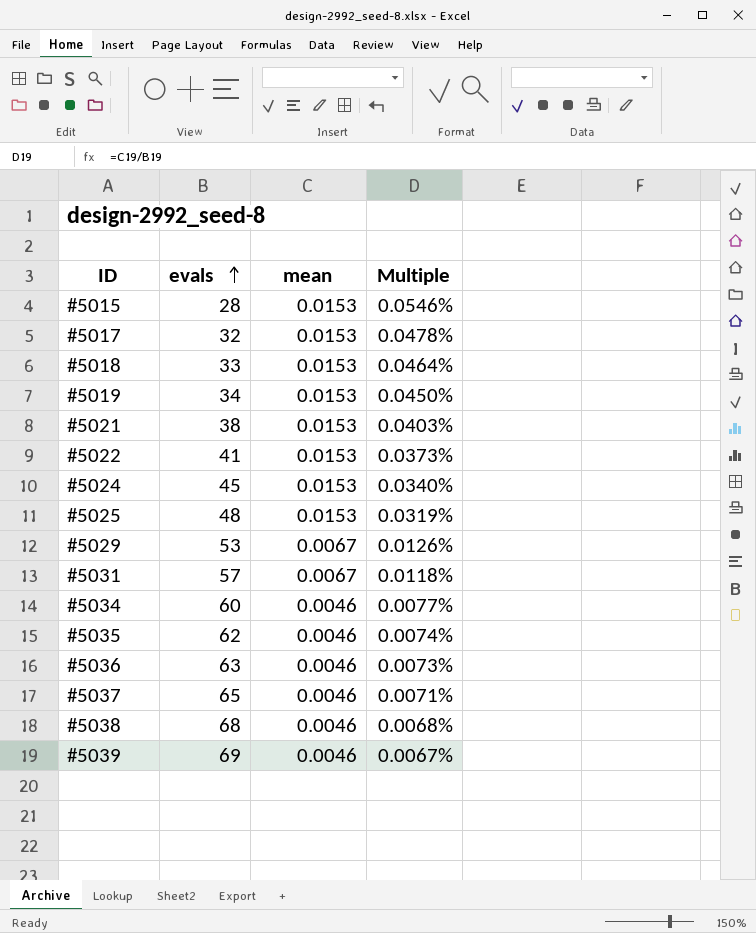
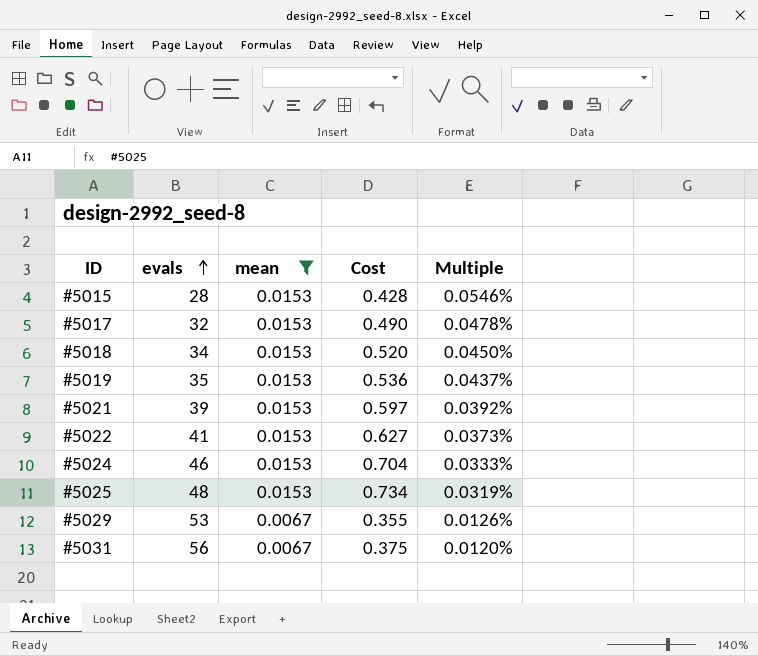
filter: none -> mean != 0.0046
column Cost | formula: none -> [evals] * [mean]
#5018 | evals: 33 -> 34
#5018 | Multiple: 0.0464% -> 0.0450%
#5019 | evals: 34 -> 35
#5019 | Multiple: 0.0450% -> 0.0437%
#5021 | evals: 38 -> 39
#5021 | Multiple: 0.0403% -> 0.0392%
#5024 | evals: 45 -> 46
#5024 | Multiple: 0.0340% -> 0.0333%
#5031 | evals: 57 -> 56
#5031 | Multiple: 0.0118% -> 0.0120%

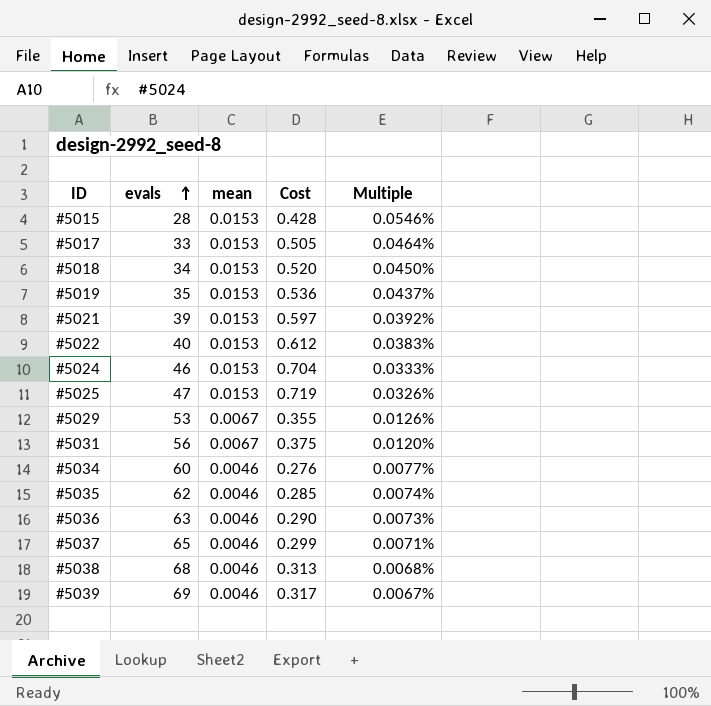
filter: mean != 0.0046 -> none
#5017 | evals: 32 -> 33
#5017 | Cost: 0.490 -> 0.505
#5017 | Multiple: 0.0478% -> 0.0464%
#5022 | evals: 41 -> 40
#5022 | Cost: 0.627 -> 0.612
#5022 | Multiple: 0.0373% -> 0.0383%
#5025 | evals: 48 -> 47
#5025 | Cost: 0.734 -> 0.719
#5025 | Multiple: 0.0319% -> 0.0326%

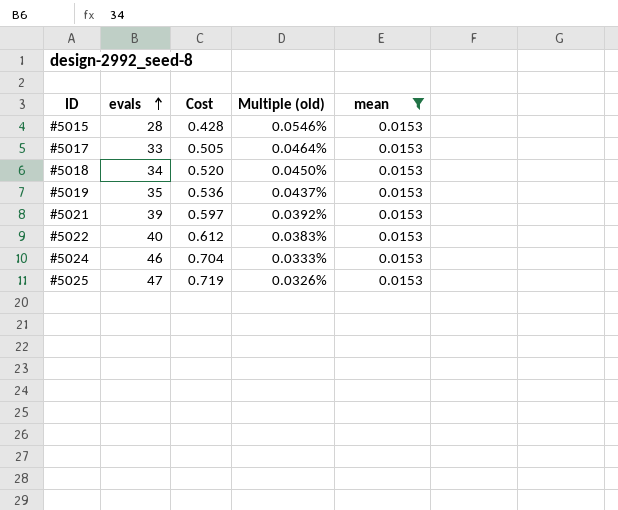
filter: none -> mean = 0.0153
column name: Multiple -> Multiple (old)
column mean | position: 3 -> 5

